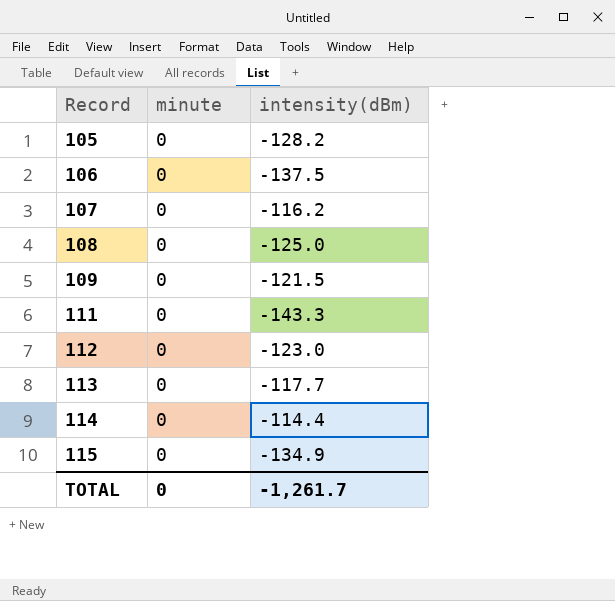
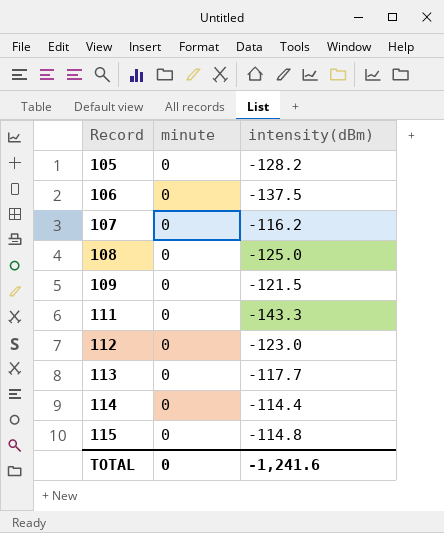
115 | intensity(dBm): -134.9 -> -114.8
TOTAL | intensity(dBm): -1,261.7 -> -1,241.6

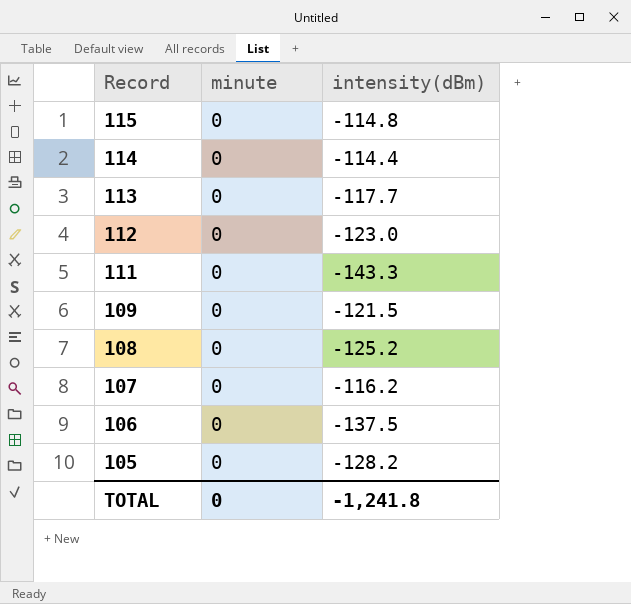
row order: Record ascending -> Record descending
108 | intensity(dBm): -125.0 -> -125.2
TOTAL | intensity(dBm): -1,241.6 -> -1,241.8

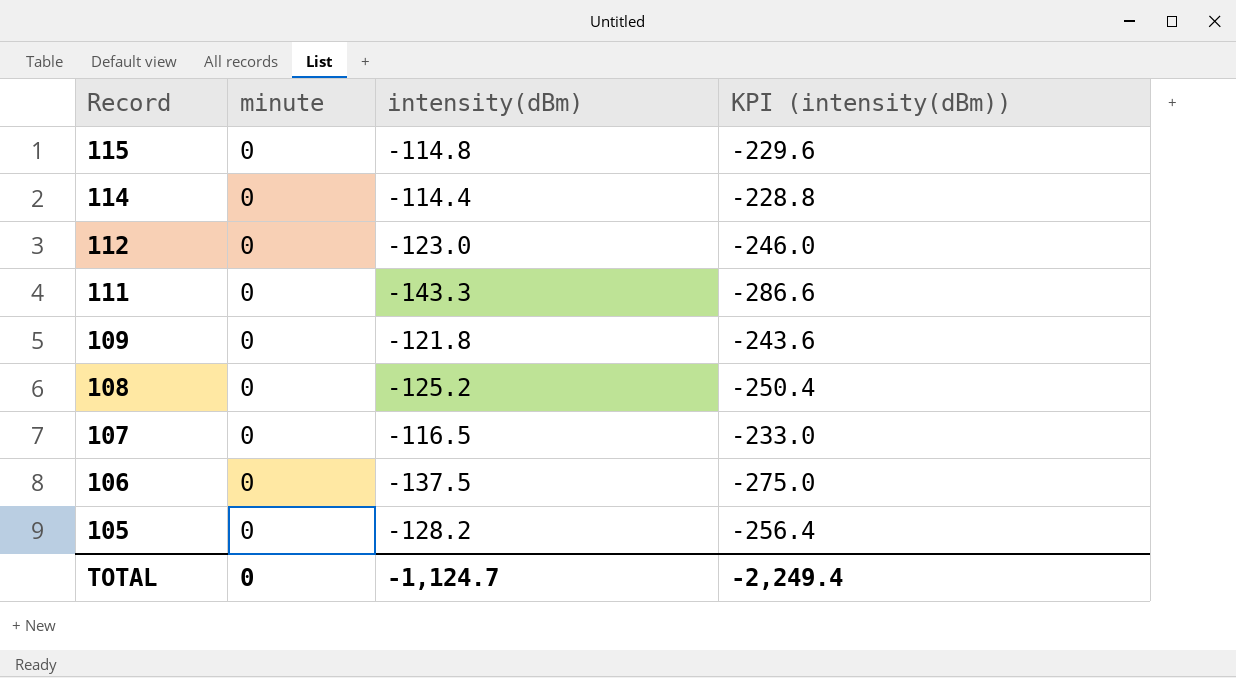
column KPI (intensity(dBm)) | formula: none -> [intensity(dBm)] * 2
row 113: 0 | -117.7 -> none
109 | intensity(dBm): -121.5 -> -121.8
107 | intensity(dBm): -116.2 -> -116.5
TOTAL | intensity(dBm): -1,241.8 -> -1,124.7

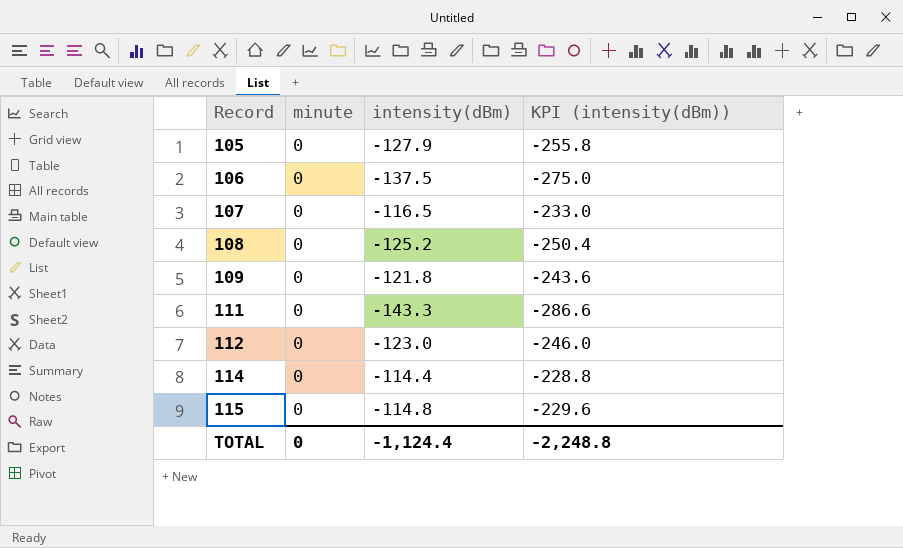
row order: Record descending -> Record ascending
105 | intensity(dBm): -128.2 -> -127.9
105 | KPI (intensity(dBm)): -256.4 -> -255.8
TOTAL | intensity(dBm): -1,124.7 -> -1,124.4
TOTAL | KPI (intensity(dBm)): -2,249.4 -> -2,248.8

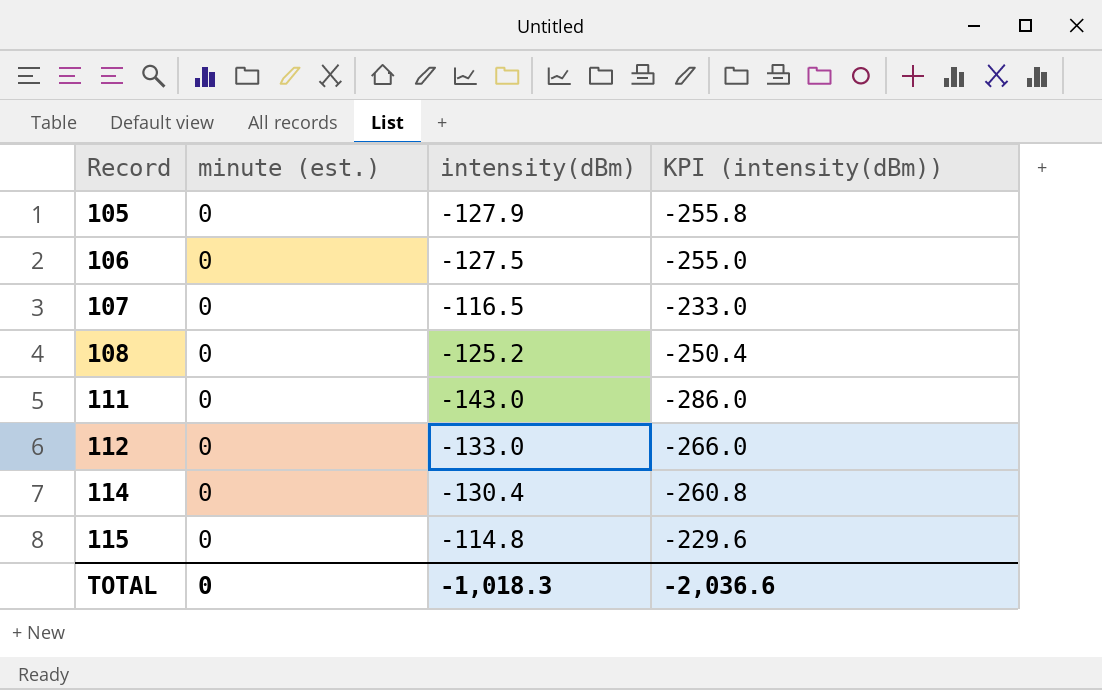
column name: minute -> minute (est.)
row 109: 0 | -121.8 | -243.6 -> none
106 | intensity(dBm): -137.5 -> -127.5
106 | KPI (intensity(dBm)): -275.0 -> -255.0
111 | intensity(dBm): -143.3 -> -143.0
111 | KPI (intensity(dBm)): -286.6 -> -286.0
112 | intensity(dBm): -123.0 -> -133.0
112 | KPI (intensity(dBm)): -246.0 -> -266.0
114 | intensity(dBm): -114.4 -> -130.4
114 | KPI (intensity(dBm)): -228.8 -> -260.8
TOTAL | intensity(dBm): -1,124.4 -> -1,018.3
TOTAL | KPI (intensity(dBm)): -2,248.8 -> -2,036.6

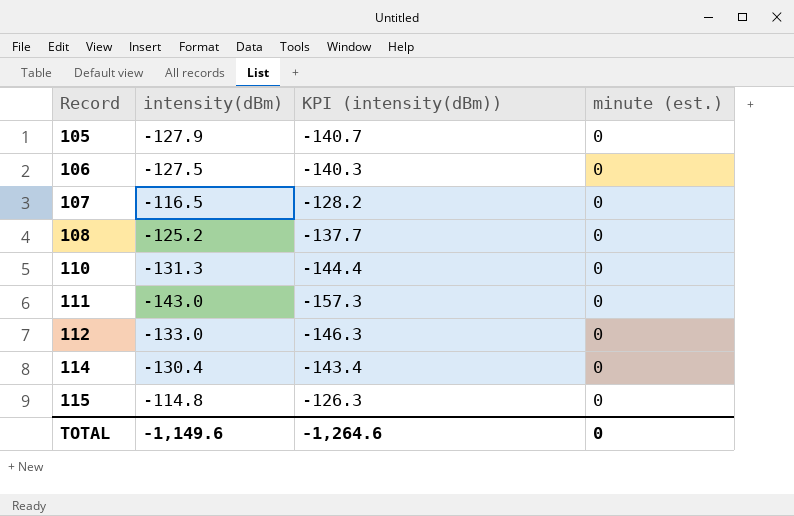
column KPI (intensity(dBm)) | formula: [intensity(dBm)] * 2 -> [intensity(dBm)] * 1.1
column minute (est.) | position: 2 -> 4
row 110: none -> -131.3 | -144.4 | 0
TOTAL | intensity(dBm): -1,018.3 -> -1,149.6
TOTAL | KPI (intensity(dBm)): -2,036.6 -> -1,264.6

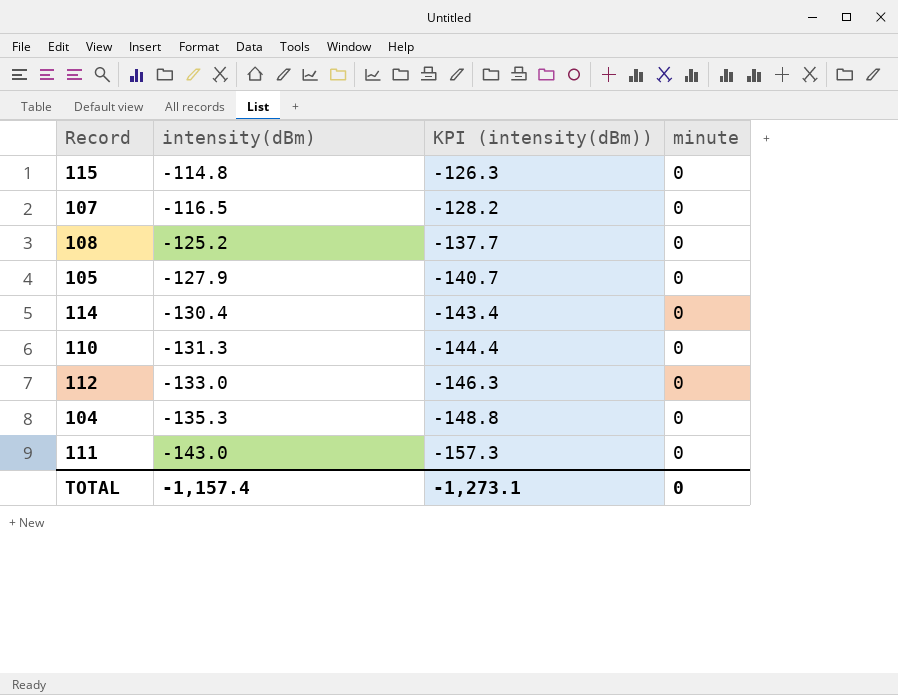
row order: Record ascending -> intensity(dBm) descending
column name: minute (est.) -> minute
row 106: -127.5 | -140.3 | 0 -> none
row 104: none -> -135.3 | -148.8 | 0
TOTAL | intensity(dBm): -1,149.6 -> -1,157.4
TOTAL | KPI (intensity(dBm)): -1,264.6 -> -1,273.1

